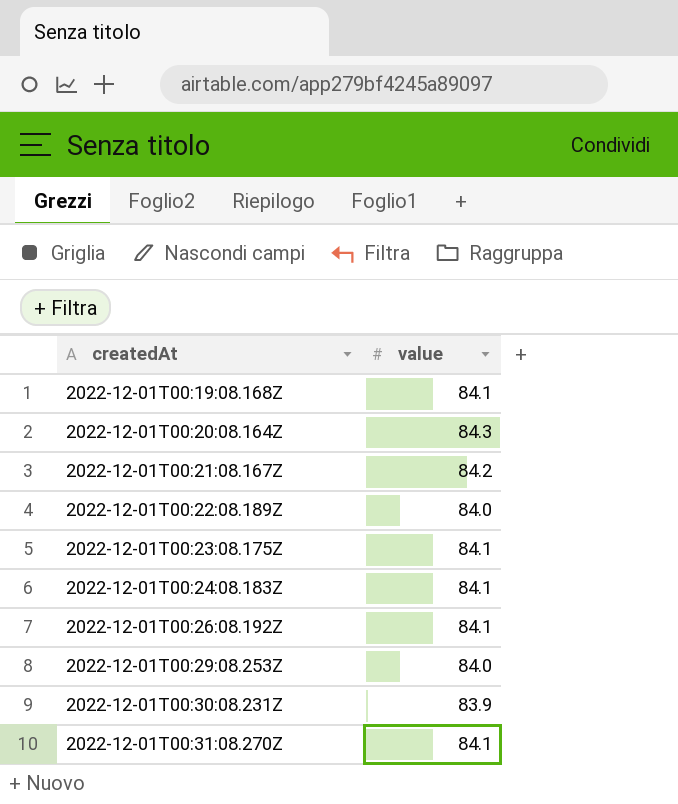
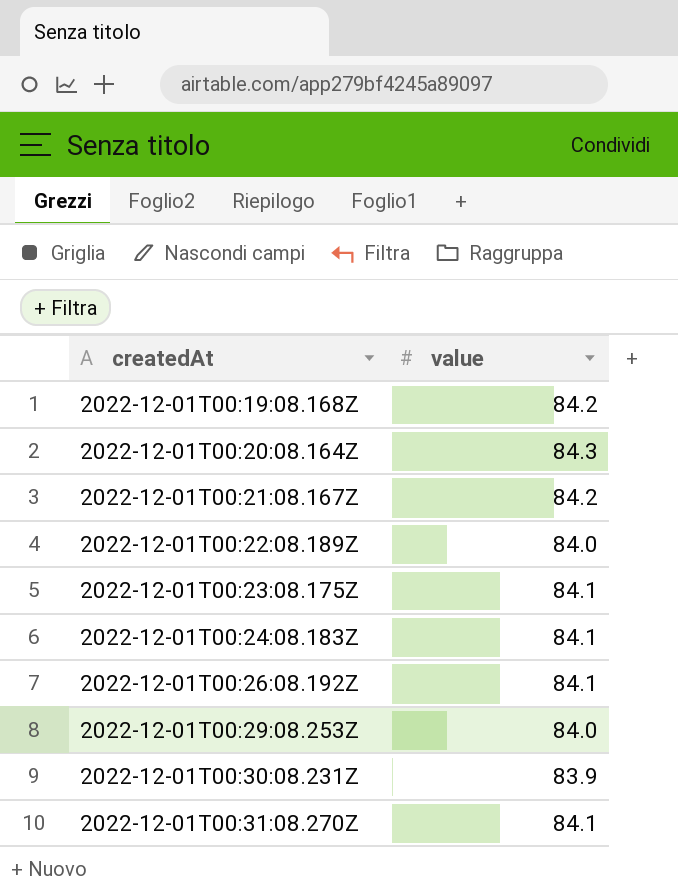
2022-12-01T00:19:08.168Z | value: 84.1 -> 84.2

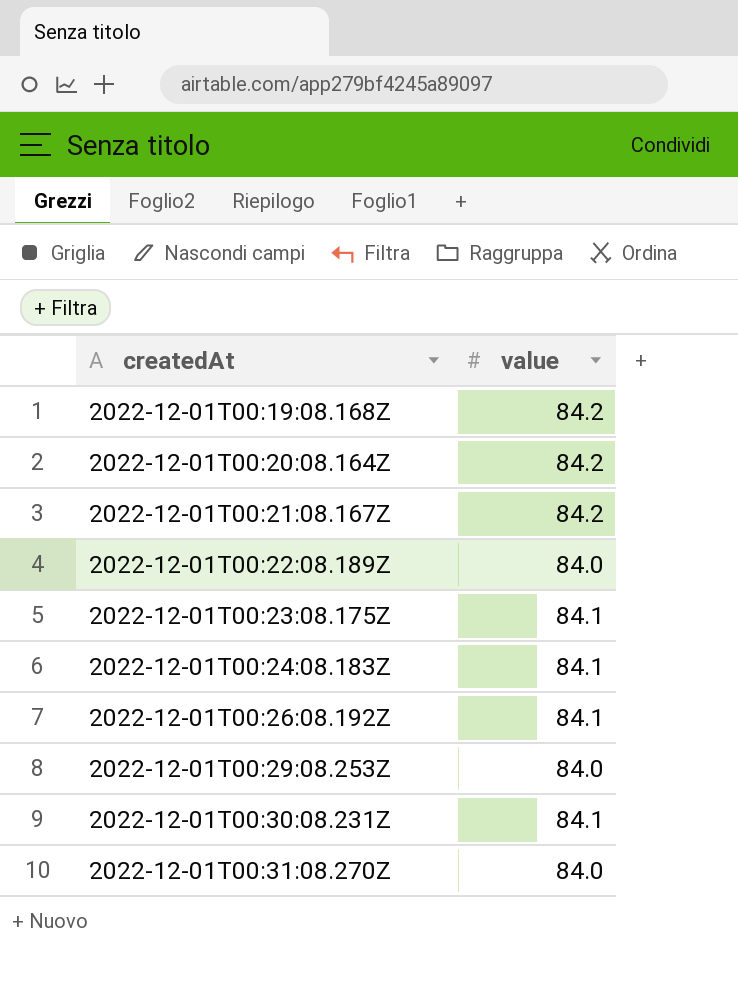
2022-12-01T00:20:08.164Z | value: 84.3 -> 84.2
2022-12-01T00:30:08.231Z | value: 83.9 -> 84.1
2022-12-01T00:31:08.270Z | value: 84.1 -> 84.0

